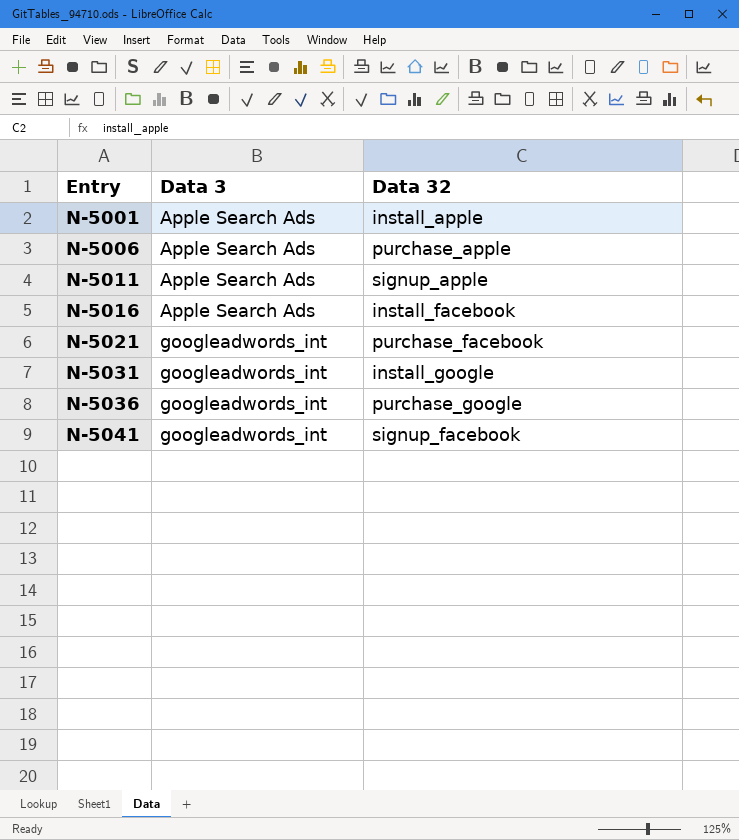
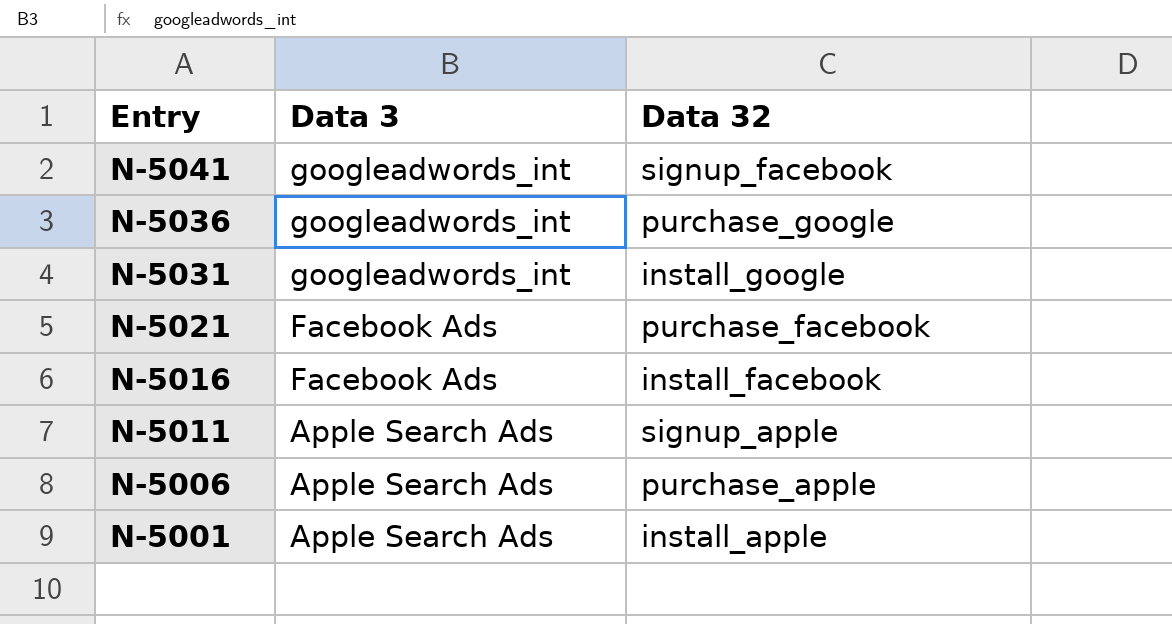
row order: Entry ascending -> Entry descending
N-5021 | Data 3: googleadwords_int -> Facebook Ads
N-5016 | Data 3: Apple Search Ads -> Facebook Ads

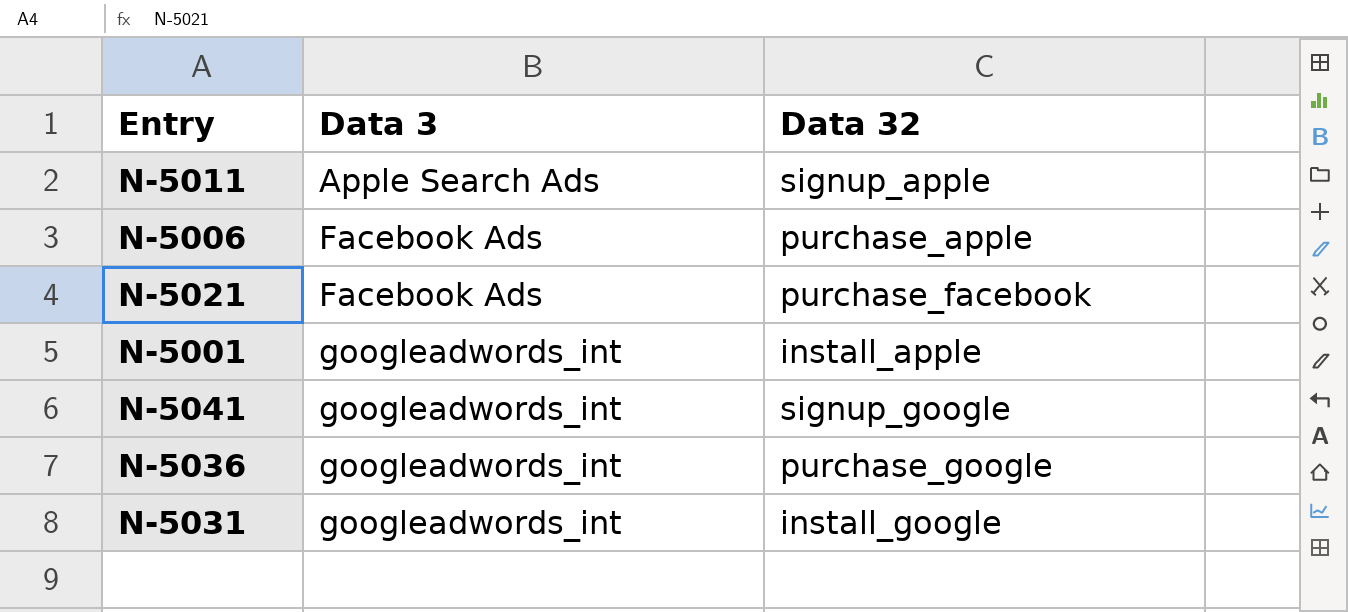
row order: Entry descending -> Data 3 ascending
row N-5016: Facebook Ads | install_facebook -> none
N-5006 | Data 3: Apple Search Ads -> Facebook Ads
N-5001 | Data 3: Apple Search Ads -> googleadwords_int
N-5041 | Data 32: signup_facebook -> signup_google

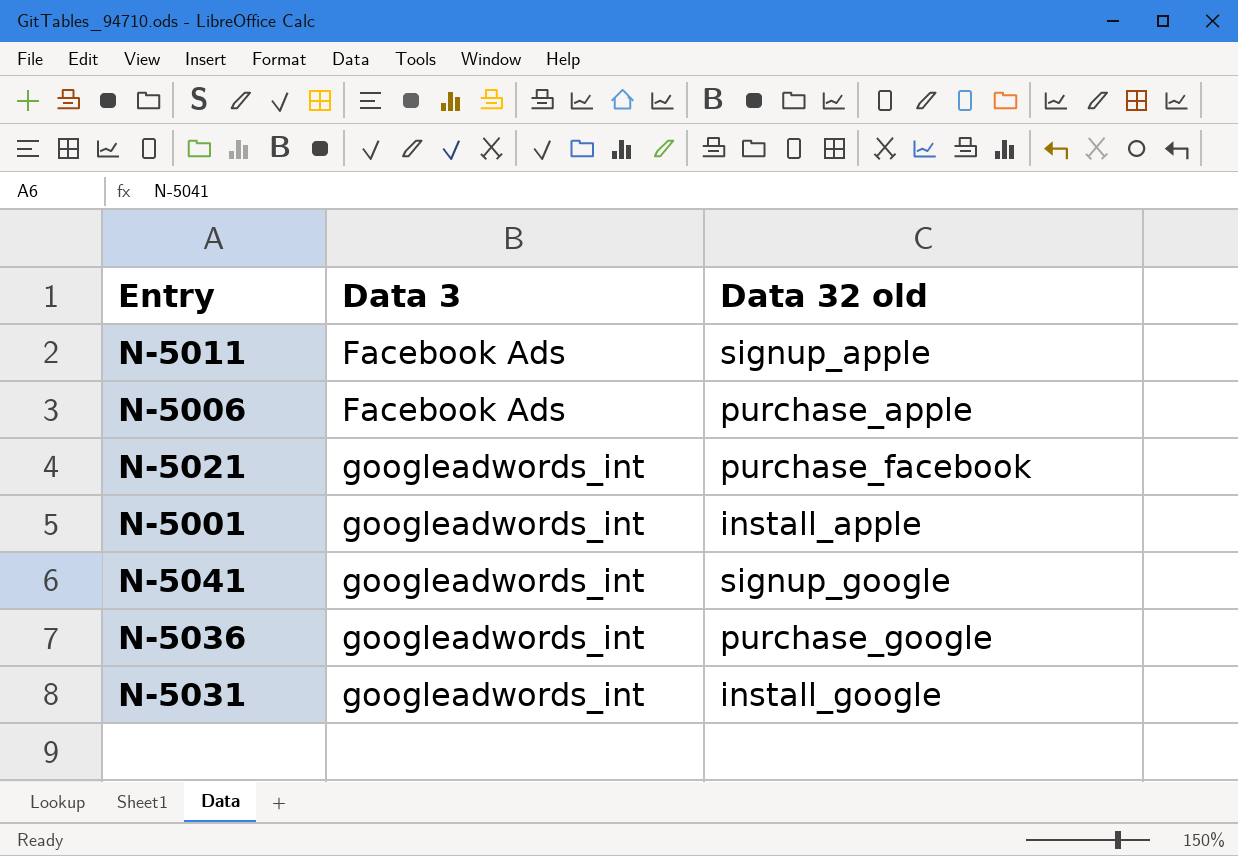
column name: Data 32 -> Data 32 old
N-5011 | Data 3: Apple Search Ads -> Facebook Ads
N-5021 | Data 3: Facebook Ads -> googleadwords_int

